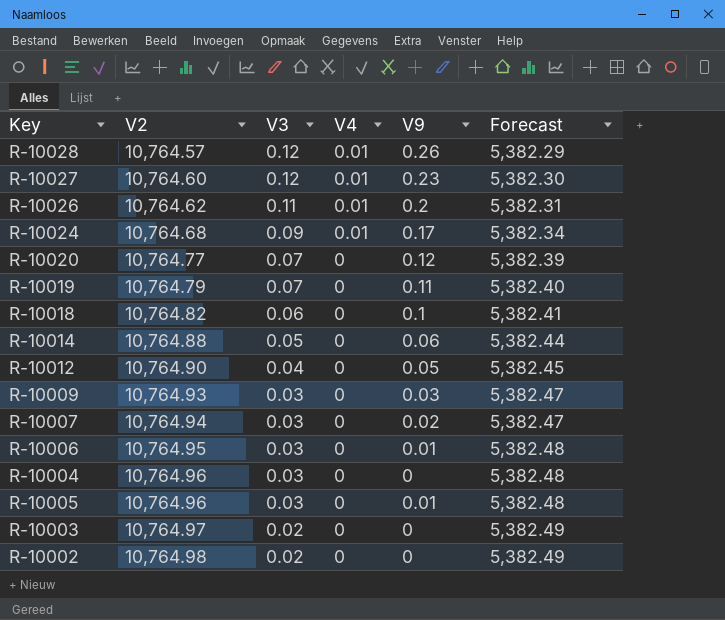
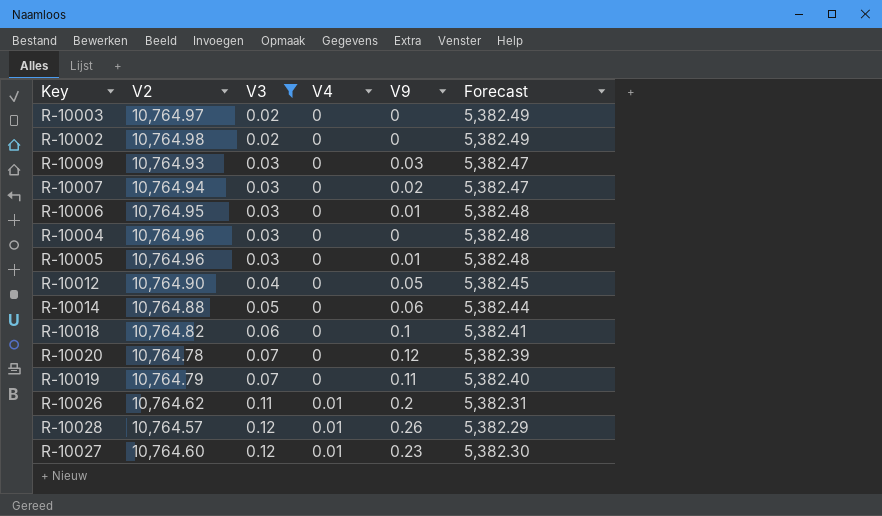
filter: none -> V3 != 0.09
row order: V2 ascending -> V3 ascending
R-10020 | V2: 10,764.77 -> 10,764.78

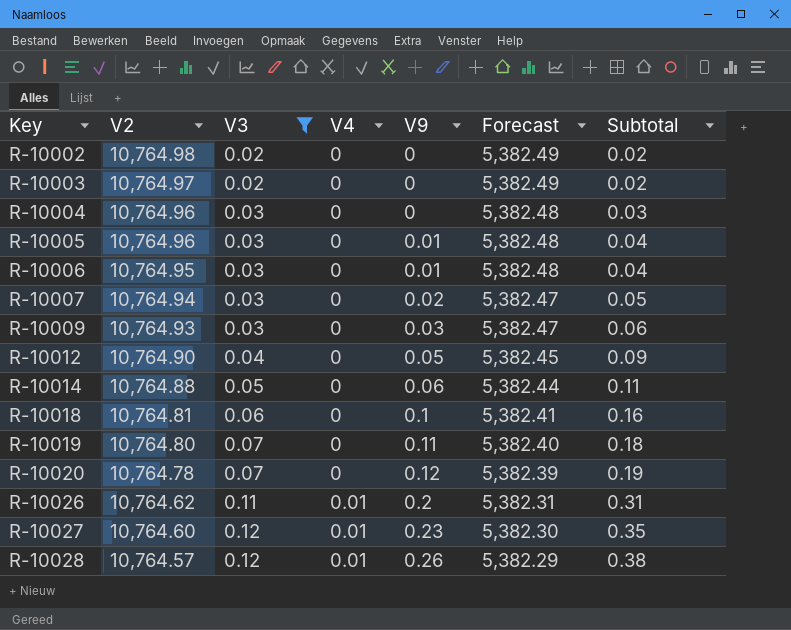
row order: V3 ascending -> Key ascending
column Subtotal | formula: none -> [V3] + [V9]
R-10018 | V2: 10,764.82 -> 10,764.81
R-10019 | V2: 10,764.79 -> 10,764.80

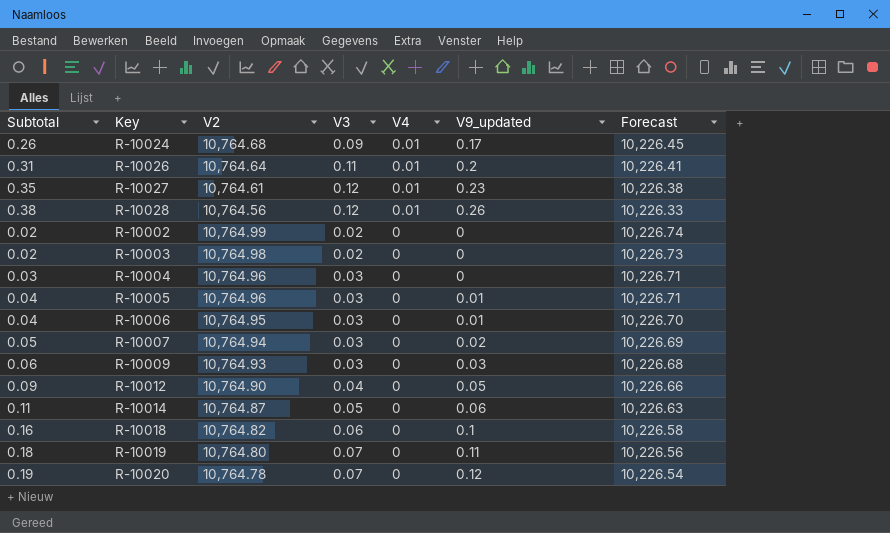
filter: V3 != 0.09 -> none
row order: Key ascending -> V4 descending
column Subtotal | position: 7 -> 1
column name: V9 -> V9_updated
column Forecast | formula: [V2] * 0.5 -> [V2] * 0.95
R-10026 | V2: 10,764.62 -> 10,764.64
R-10027 | V2: 10,764.60 -> 10,764.61
R-10028 | V2: 10,764.57 -> 10,764.56
R-10002 | V2: 10,764.98 -> 10,764.99
R-10003 | V2: 10,764.97 -> 10,764.98
R-10014 | V2: 10,764.88 -> 10,764.87
R-10018 | V2: 10,764.81 -> 10,764.82

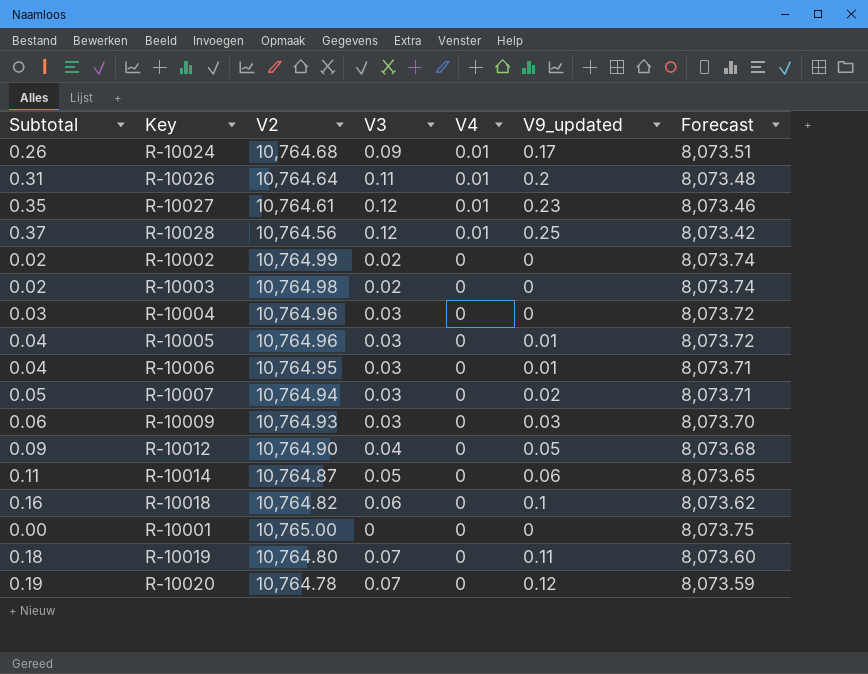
column Forecast | formula: [V2] * 0.95 -> [V2] * 0.75
R-10028 | Subtotal: 0.38 -> 0.37
R-10028 | V9_updated: 0.26 -> 0.25
row R-10001: none -> 0.00 | 10,765.00 | 0 | 0 | 0 | 8,073.75

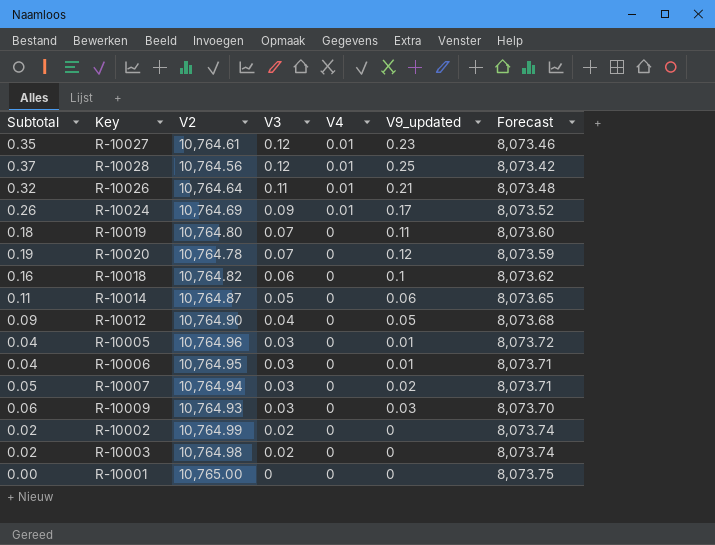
row order: V4 descending -> V3 descending
row R-10004: 0.03 | 10,764.96 | 0.03 | 0 | 0 | 8,073.72 -> none
R-10026 | Subtotal: 0.31 -> 0.32
R-10026 | V9_updated: 0.2 -> 0.21
R-10024 | V2: 10,764.68 -> 10,764.69
R-10024 | Forecast: 8,073.51 -> 8,073.52

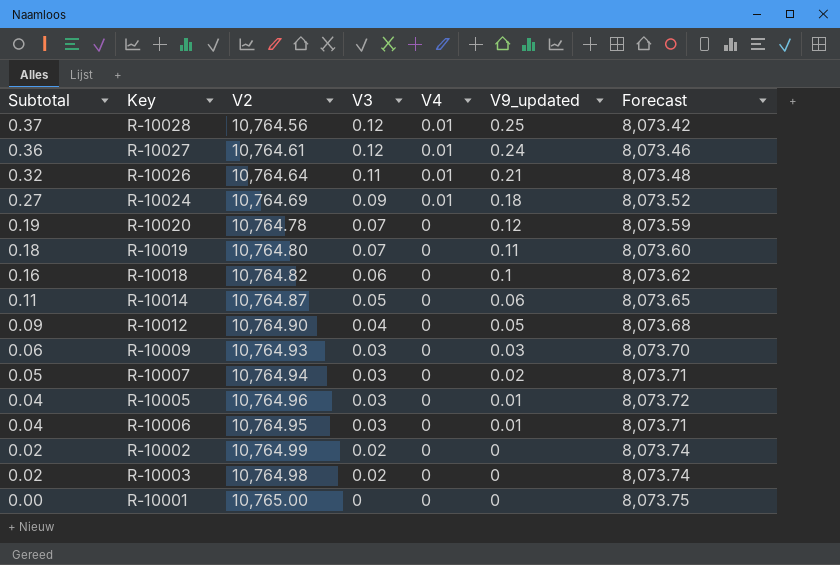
row order: V3 descending -> Subtotal descending
R-10027 | Subtotal: 0.35 -> 0.36
R-10027 | V9_updated: 0.23 -> 0.24
R-10024 | Subtotal: 0.26 -> 0.27
R-10024 | V9_updated: 0.17 -> 0.18

